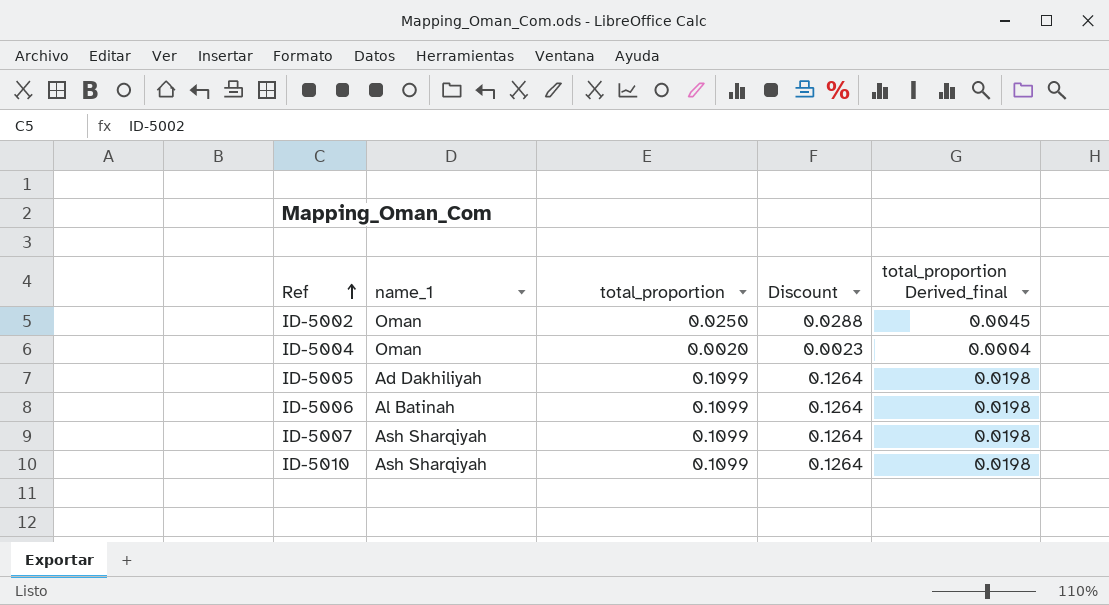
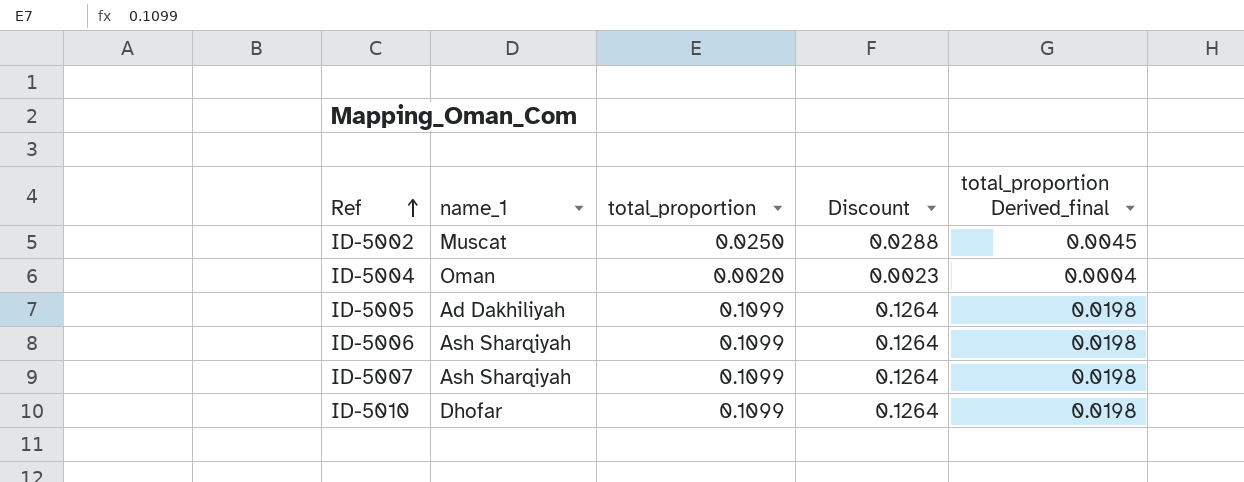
ID-5002 | name_1: Oman -> Muscat
ID-5006 | name_1: Al Batinah -> Ash Sharqiyah
ID-5010 | name_1: Ash Sharqiyah -> Dhofar

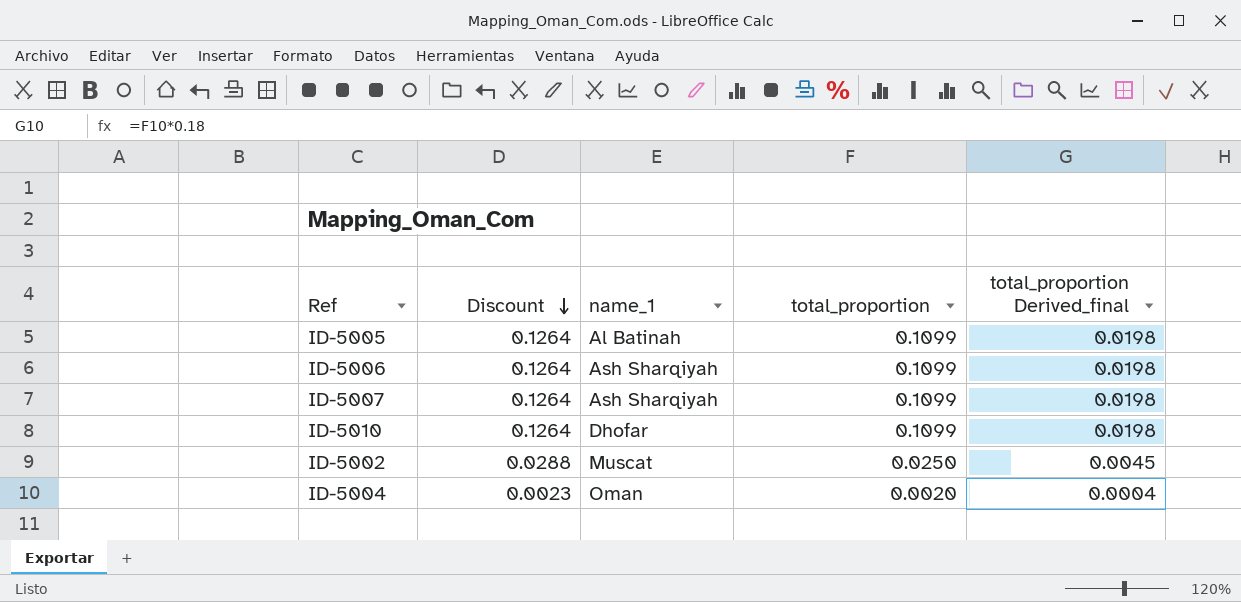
row order: Ref ascending -> Discount descending
column Discount | position: 4 -> 2
ID-5005 | name_1: Ad Dakhiliyah -> Al Batinah

